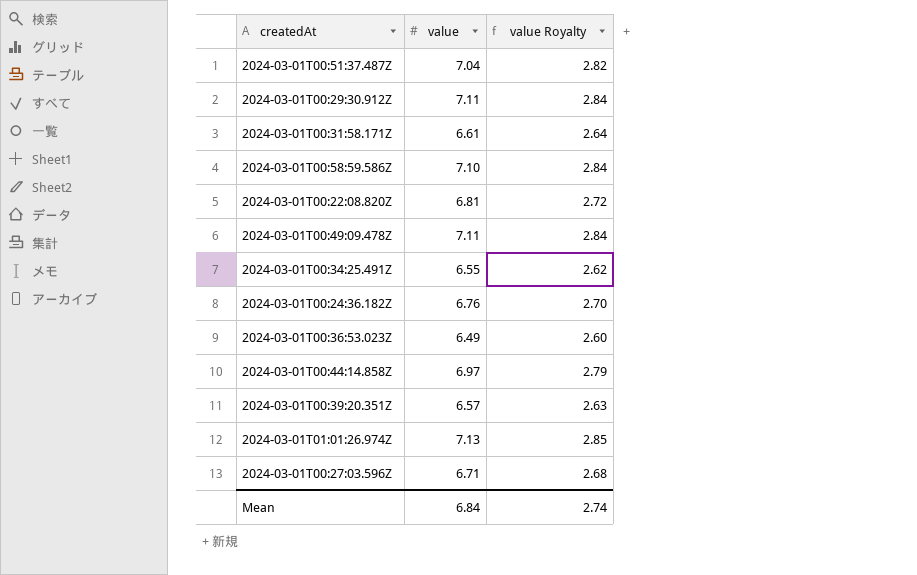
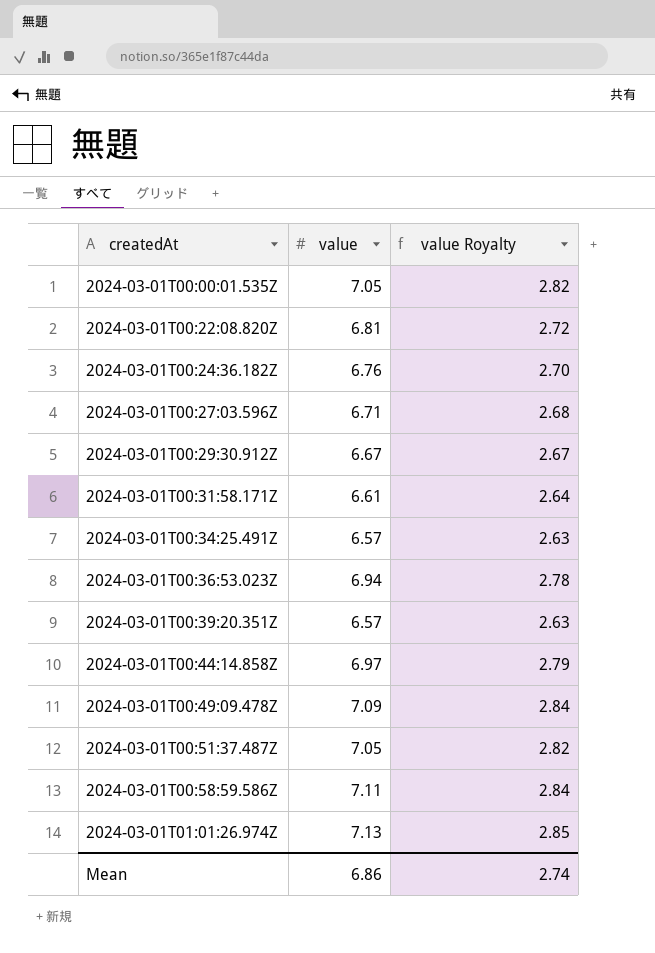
row order: none -> createdAt ascending
row 2024-03-01T00:00:01.535Z: none -> 7.05 | 2.82
2024-03-01T00:29:30.912Z | value: 7.11 -> 6.67
2024-03-01T00:29:30.912Z | value Royalty: 2.84 -> 2.67
2024-03-01T00:34:25.491Z | value: 6.55 -> 6.57
2024-03-01T00:34:25.491Z | value Royalty: 2.62 -> 2.63
2024-03-01T00:36:53.023Z | value: 6.49 -> 6.94
2024-03-01T00:36:53.023Z | value Royalty: 2.60 -> 2.78
2024-03-01T00:49:09.478Z | value: 7.11 -> 7.09
2024-03-01T00:51:37.487Z | value: 7.04 -> 7.05
2024-03-01T00:58:59.586Z | value: 7.10 -> 7.11
Mean | value: 6.84 -> 6.86

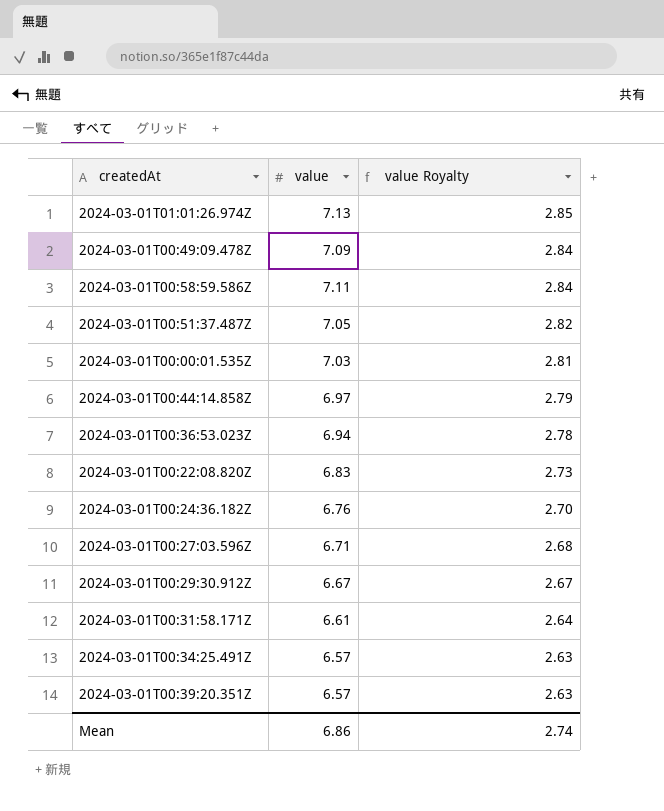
row order: createdAt ascending -> value Royalty descending
2024-03-01T00:00:01.535Z | value: 7.05 -> 7.03
2024-03-01T00:00:01.535Z | value Royalty: 2.82 -> 2.81
2024-03-01T00:22:08.820Z | value: 6.81 -> 6.83
2024-03-01T00:22:08.820Z | value Royalty: 2.72 -> 2.73

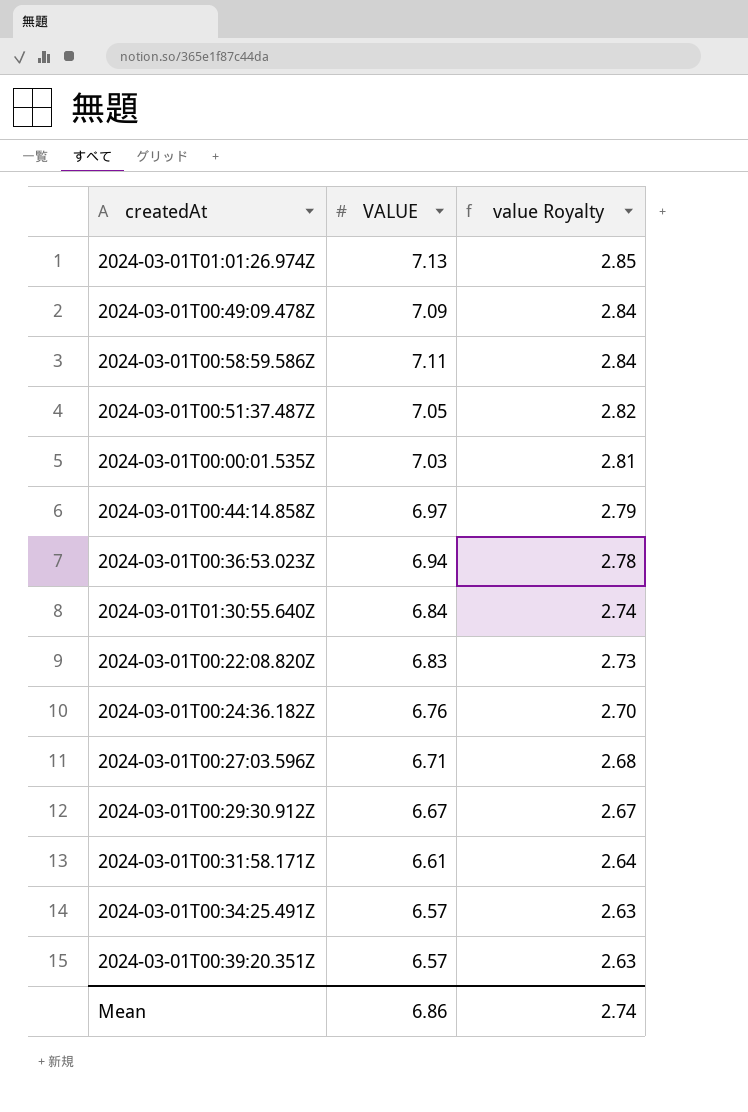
column name: value -> VALUE
row 2024-03-01T01:30:55.640Z: none -> 6.84 | 2.74

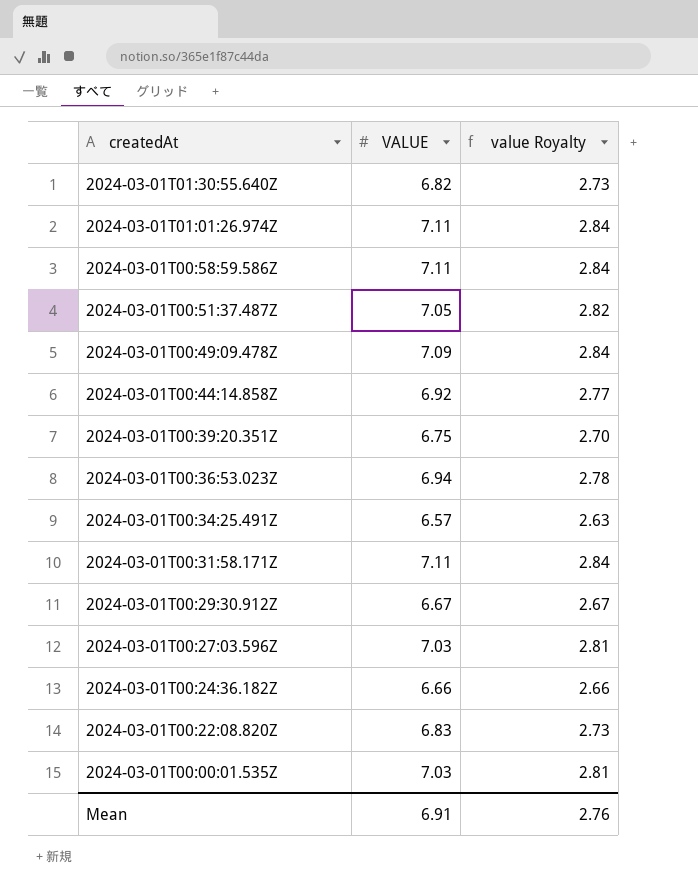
row order: value Royalty descending -> createdAt descending
2024-03-01T01:30:55.640Z | VALUE: 6.84 -> 6.82
2024-03-01T01:30:55.640Z | value Royalty: 2.74 -> 2.73
2024-03-01T01:01:26.974Z | VALUE: 7.13 -> 7.11
2024-03-01T01:01:26.974Z | value Royalty: 2.85 -> 2.84
2024-03-01T00:44:14.858Z | VALUE: 6.97 -> 6.92
2024-03-01T00:44:14.858Z | value Royalty: 2.79 -> 2.77
2024-03-01T00:39:20.351Z | VALUE: 6.57 -> 6.75
2024-03-01T00:39:20.351Z | value Royalty: 2.63 -> 2.70
2024-03-01T00:31:58.171Z | VALUE: 6.61 -> 7.11
2024-03-01T00:31:58.171Z | value Royalty: 2.64 -> 2.84
2024-03-01T00:27:03.596Z | VALUE: 6.71 -> 7.03
2024-03-01T00:27:03.596Z | value Royalty: 2.68 -> 2.81
2024-03-01T00:24:36.182Z | VALUE: 6.76 -> 6.66
2024-03-01T00:24:36.182Z | value Royalty: 2.70 -> 2.66
Mean | VALUE: 6.86 -> 6.91
Mean | value Royalty: 2.74 -> 2.76

